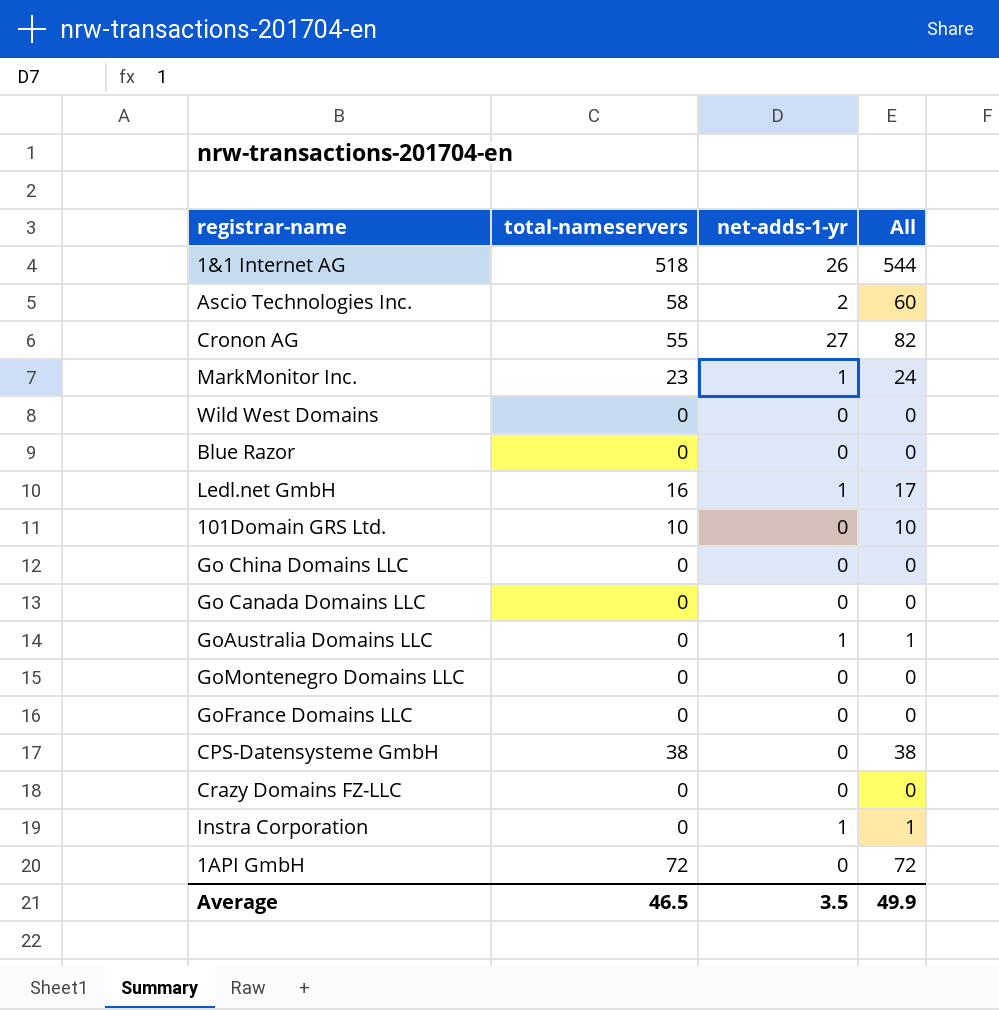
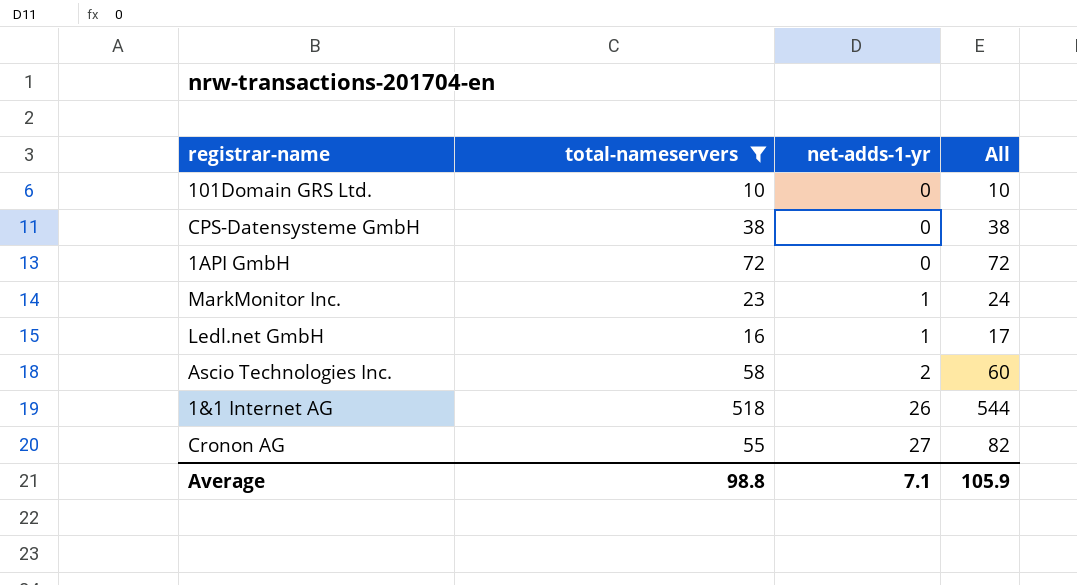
filter: none -> total-nameservers != 0
row order: none -> net-adds-1-yr ascending
Average | total-nameservers: 46.5 -> 98.8
Average | net-adds-1-yr: 3.5 -> 7.1
Average | All: 49.9 -> 105.9

